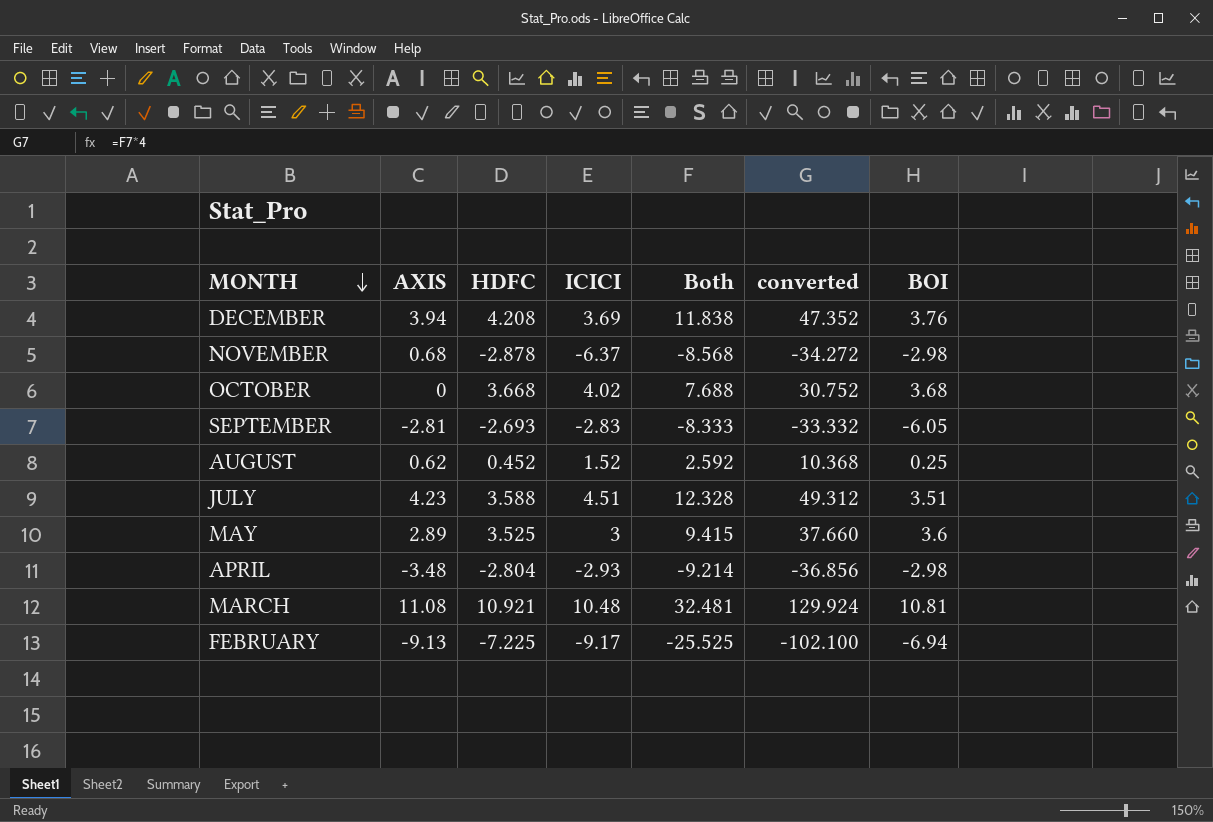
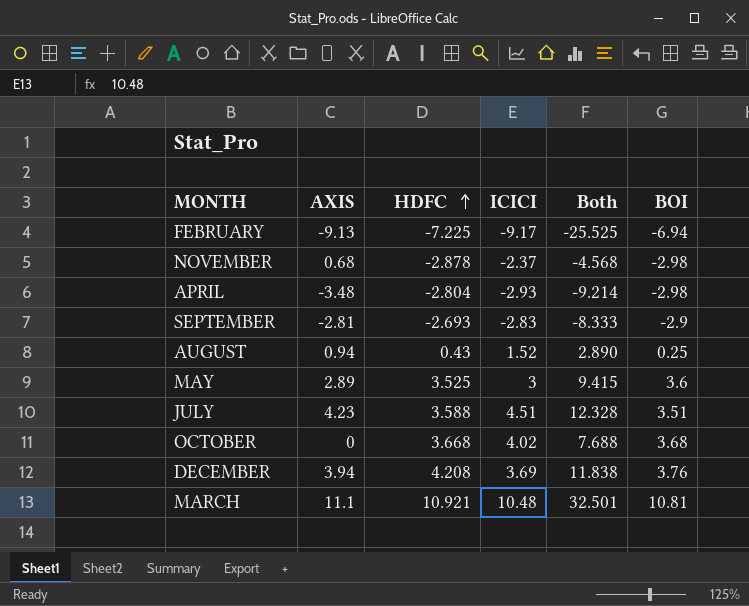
row order: MONTH descending -> HDFC ascending
column converted | formula: [Both] * 4 -> none
NOVEMBER | ICICI: -6.37 -> -2.37
NOVEMBER | Both: -8.568 -> -4.568
SEPTEMBER | BOI: -6.05 -> -2.9
AUGUST | AXIS: 0.62 -> 0.94
AUGUST | HDFC: 0.452 -> 0.43
AUGUST | Both: 2.592 -> 2.890
MARCH | AXIS: 11.08 -> 11.1
MARCH | Both: 32.481 -> 32.501

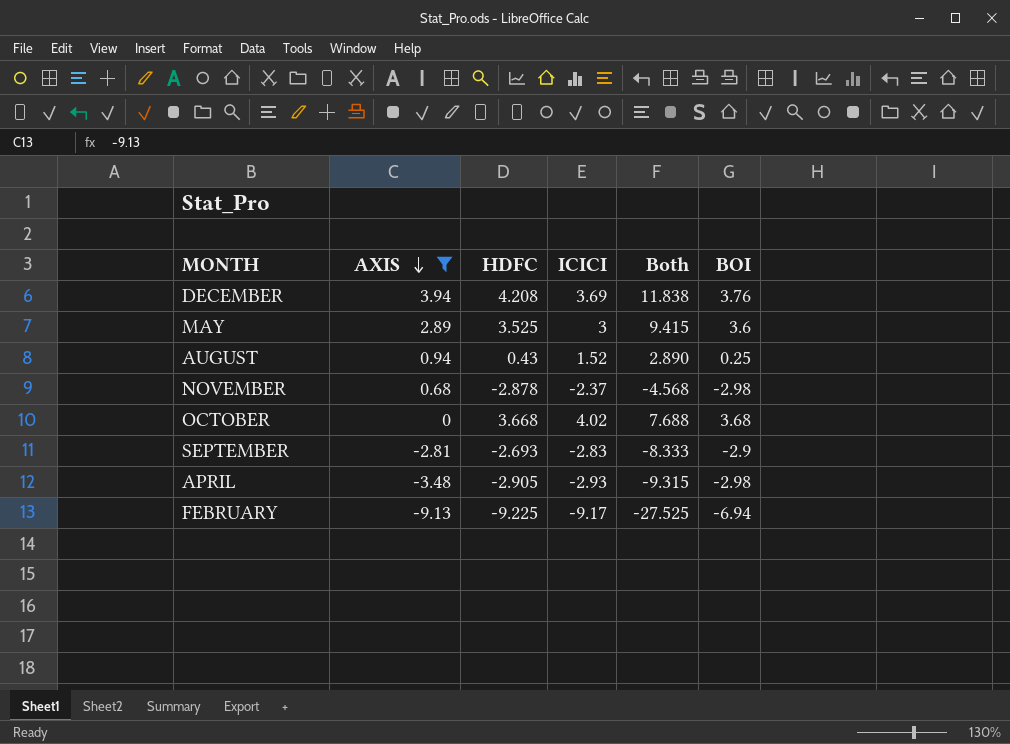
filter: none -> AXIS <= 3.94
row order: HDFC ascending -> AXIS descending
APRIL | HDFC: -2.804 -> -2.905
APRIL | Both: -9.214 -> -9.315
FEBRUARY | HDFC: -7.225 -> -9.225
FEBRUARY | Both: -25.525 -> -27.525

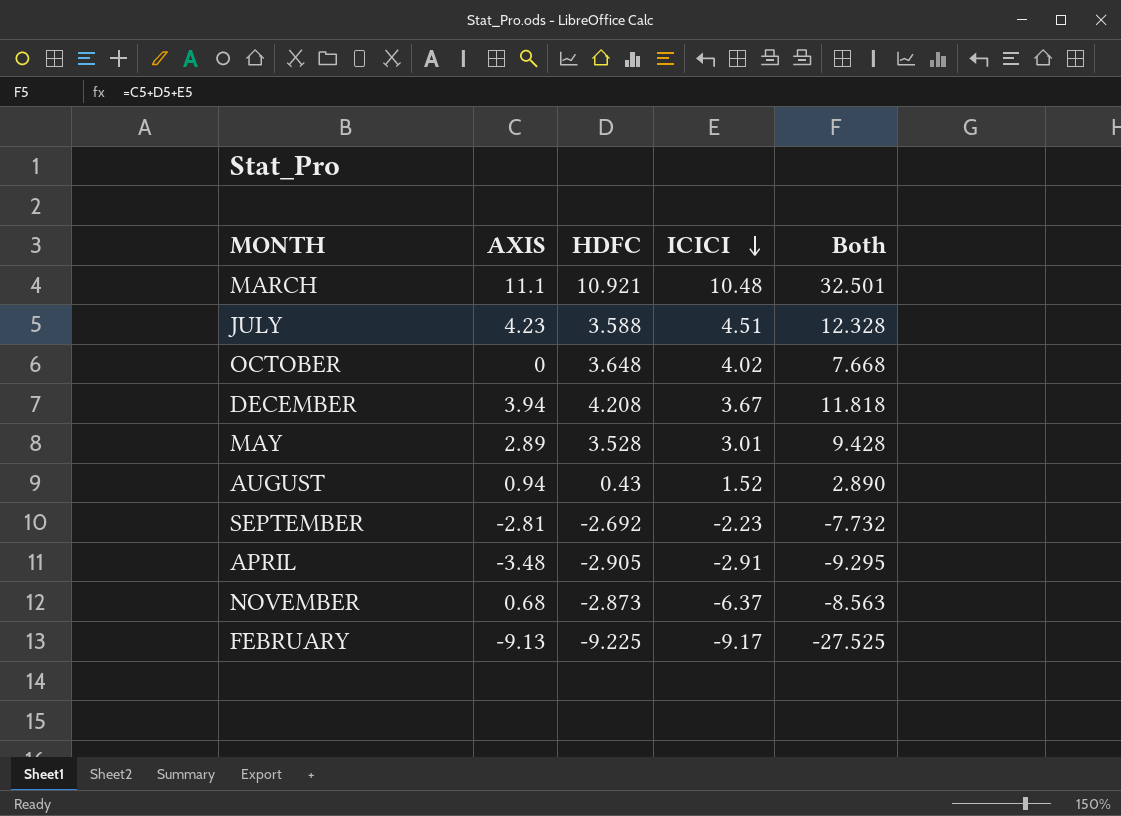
filter: AXIS <= 3.94 -> none
row order: AXIS descending -> ICICI descending
column BOI | position: 6 -> none
OCTOBER | HDFC: 3.668 -> 3.648
OCTOBER | Both: 7.688 -> 7.668
DECEMBER | ICICI: 3.69 -> 3.67
DECEMBER | Both: 11.838 -> 11.818
MAY | HDFC: 3.525 -> 3.528
MAY | ICICI: 3 -> 3.01
MAY | Both: 9.415 -> 9.428
SEPTEMBER | HDFC: -2.693 -> -2.692
SEPTEMBER | ICICI: -2.83 -> -2.23
SEPTEMBER | Both: -8.333 -> -7.732
APRIL | ICICI: -2.93 -> -2.91
APRIL | Both: -9.315 -> -9.295
NOVEMBER | HDFC: -2.878 -> -2.873
NOVEMBER | ICICI: -2.37 -> -6.37
NOVEMBER | Both: -4.568 -> -8.563

